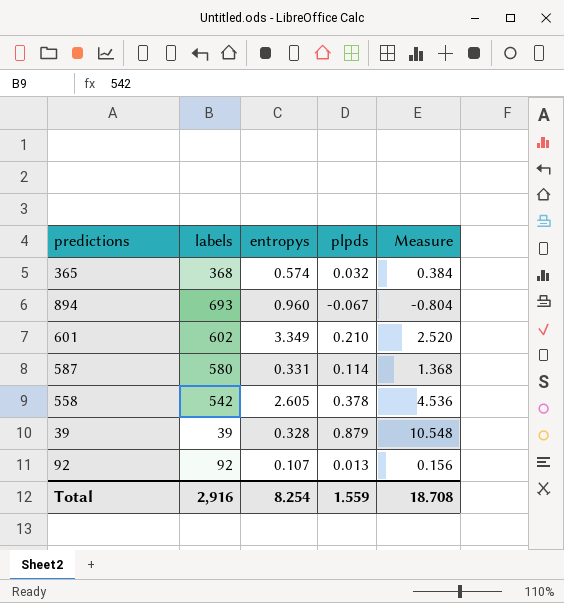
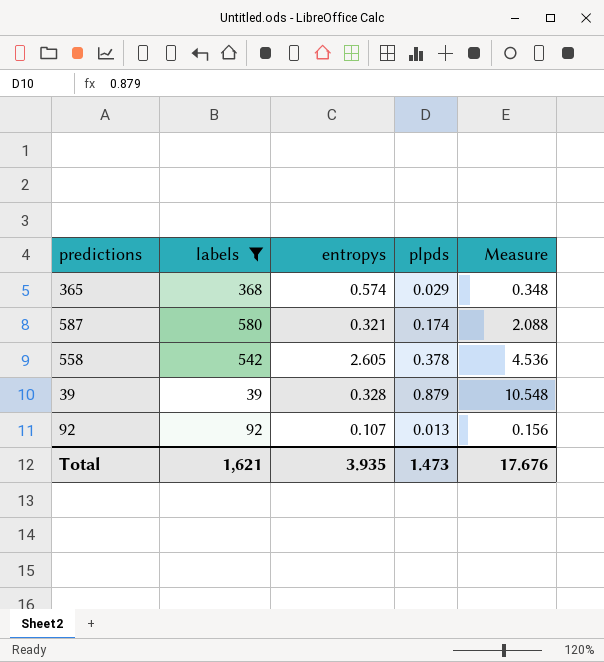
filter: none -> labels <= 580
365 | plpds: 0.032 -> 0.029
365 | Measure: 0.384 -> 0.348
587 | entropys: 0.331 -> 0.321
587 | plpds: 0.114 -> 0.174
587 | Measure: 1.368 -> 2.088
Total | labels: 2,916 -> 1,621
Total | entropys: 8.254 -> 3.935
Total | plpds: 1.559 -> 1.473
Total | Measure: 18.708 -> 17.676

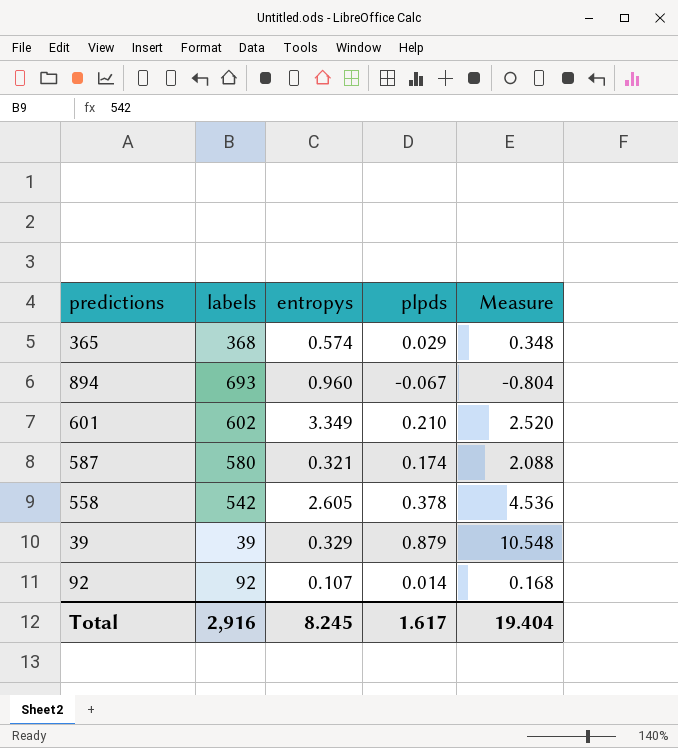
filter: labels <= 580 -> none
39 | entropys: 0.328 -> 0.329
92 | plpds: 0.013 -> 0.014
92 | Measure: 0.156 -> 0.168
Total | labels: 1,621 -> 2,916
Total | entropys: 3.935 -> 8.245
Total | plpds: 1.473 -> 1.617
Total | Measure: 17.676 -> 19.404

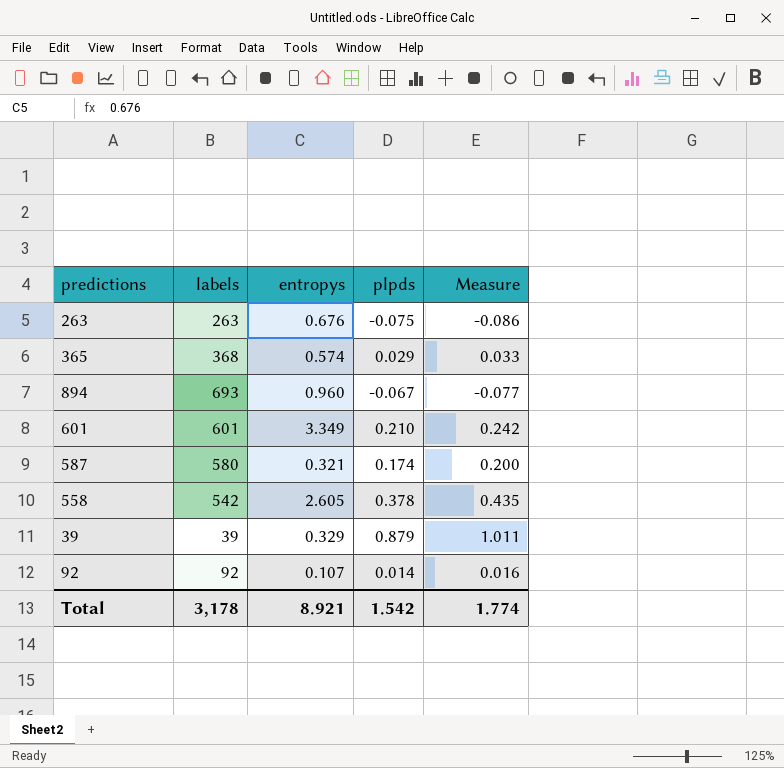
column Measure | formula: [plpds] * 12 -> [plpds] * 1.15
row 263: none -> 263 | 0.676 | -0.075 | -0.086
601 | labels: 602 -> 601
Total | labels: 2,916 -> 3,178
Total | entropys: 8.245 -> 8.921
Total | plpds: 1.617 -> 1.542
Total | Measure: 19.404 -> 1.774

